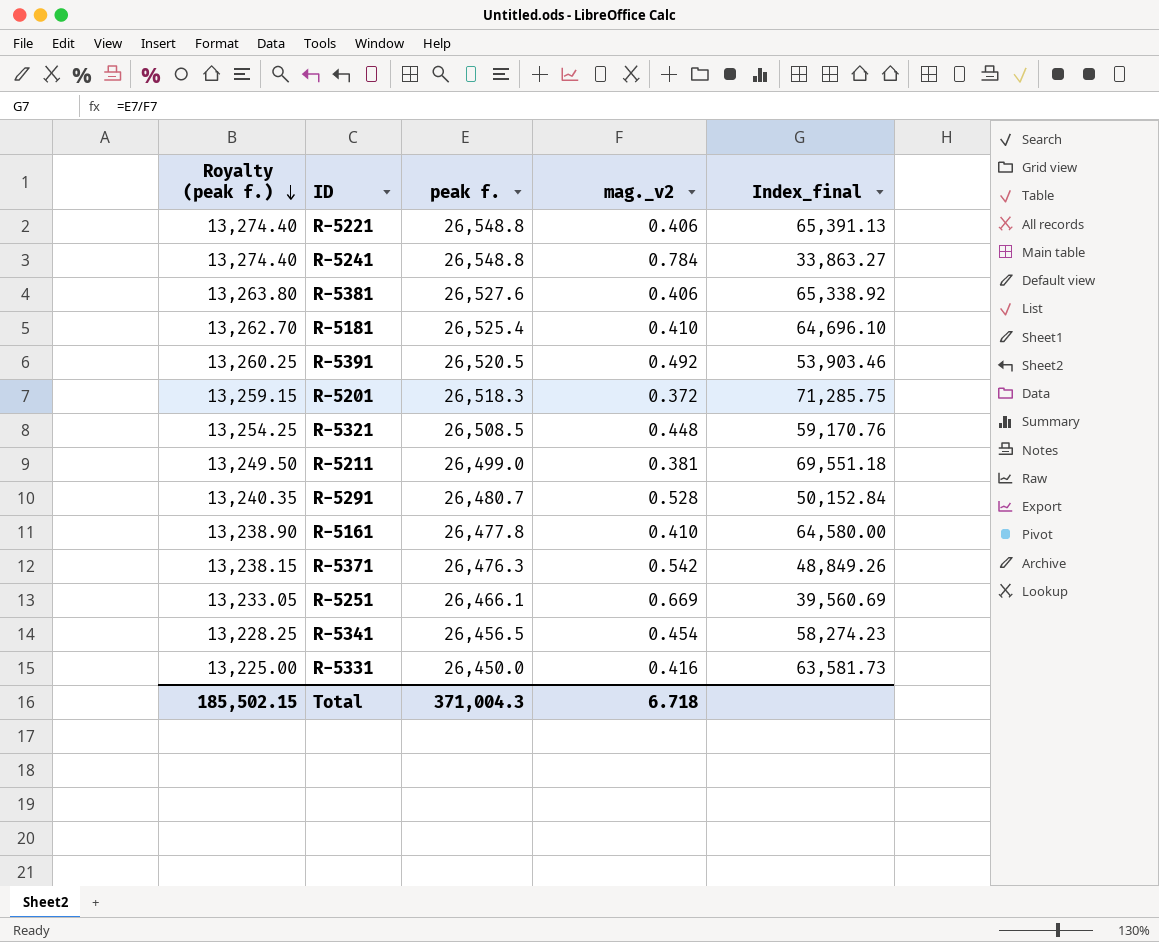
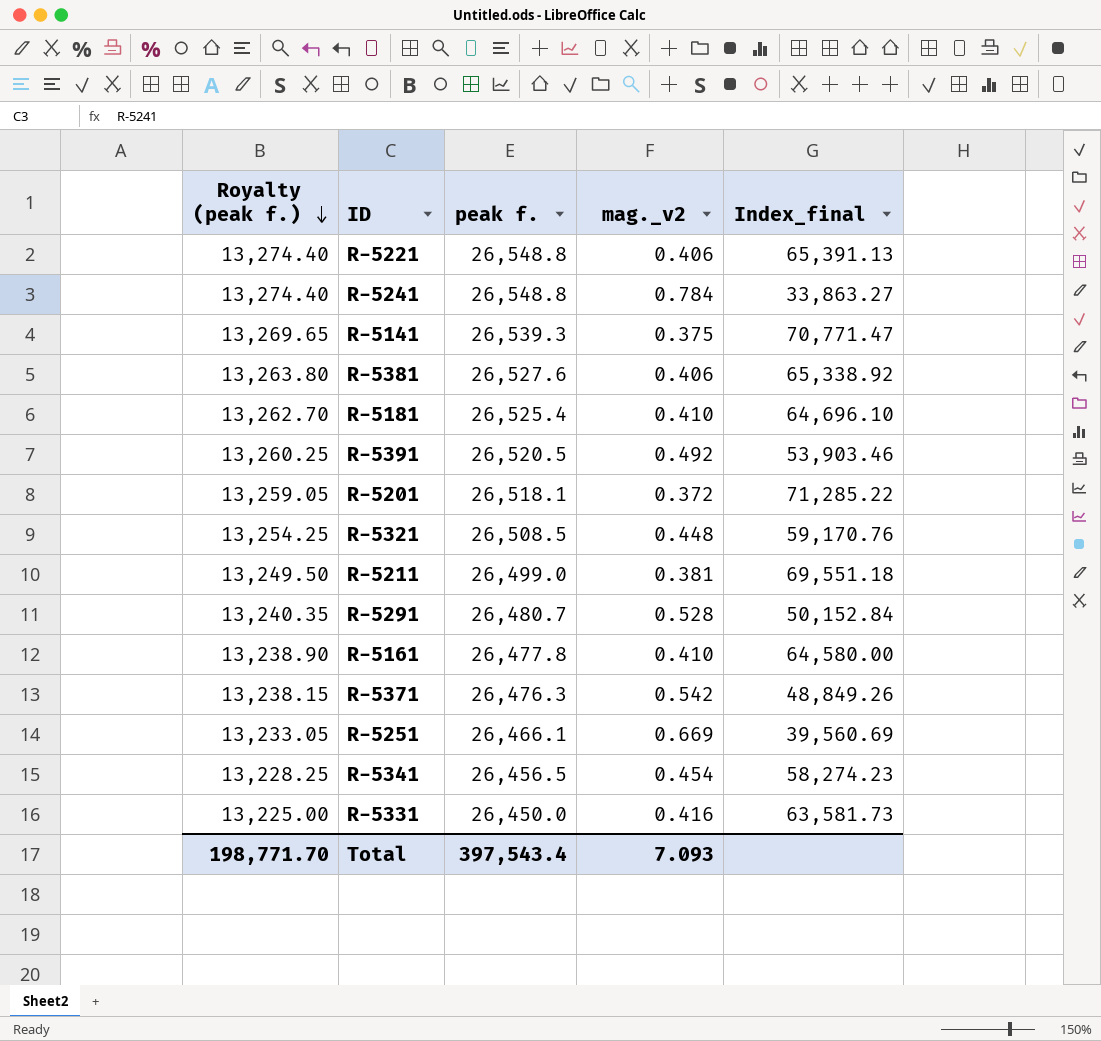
row R-5141: none -> 13,269.65 | 26,539.3 | 0.375 | 70,771.47
R-5201 | Royalty (peak f.): 13,259.15 -> 13,259.05
R-5201 | peak f.: 26,518.3 -> 26,518.1
R-5201 | Index_final: 71,285.75 -> 71,285.22
Total | Royalty (peak f.): 185,502.15 -> 198,771.70
Total | peak f.: 371,004.3 -> 397,543.4
Total | mag._v2: 6.718 -> 7.093

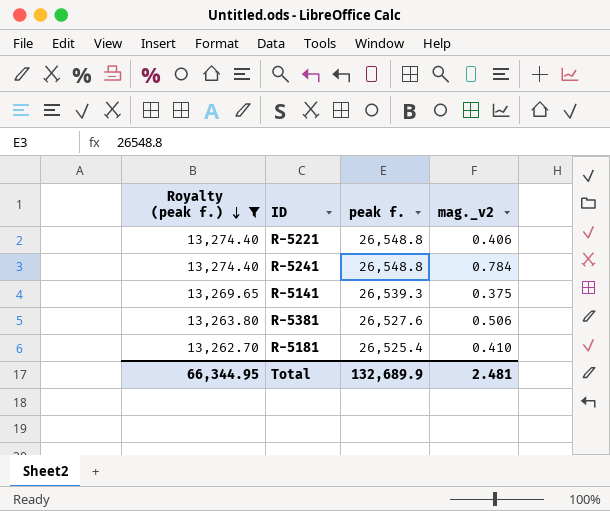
filter: none -> Royalty (peak f.) >= 13,262.70
column Index_final | formula: [peak f.] / [mag._v2] -> none
R-5381 | mag._v2: 0.406 -> 0.506
Total | Royalty (peak f.): 198,771.70 -> 66,344.95
Total | peak f.: 397,543.4 -> 132,689.9
Total | mag._v2: 7.093 -> 2.481

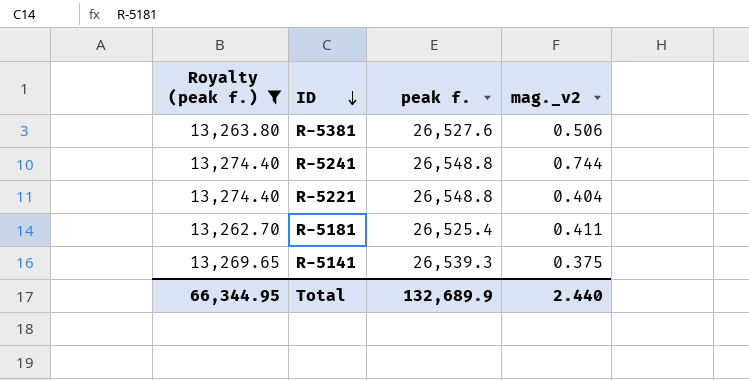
row order: Royalty (peak f.) descending -> ID descending
R-5241 | mag._v2: 0.784 -> 0.744
R-5221 | mag._v2: 0.406 -> 0.404
R-5181 | mag._v2: 0.410 -> 0.411
Total | mag._v2: 2.481 -> 2.440

